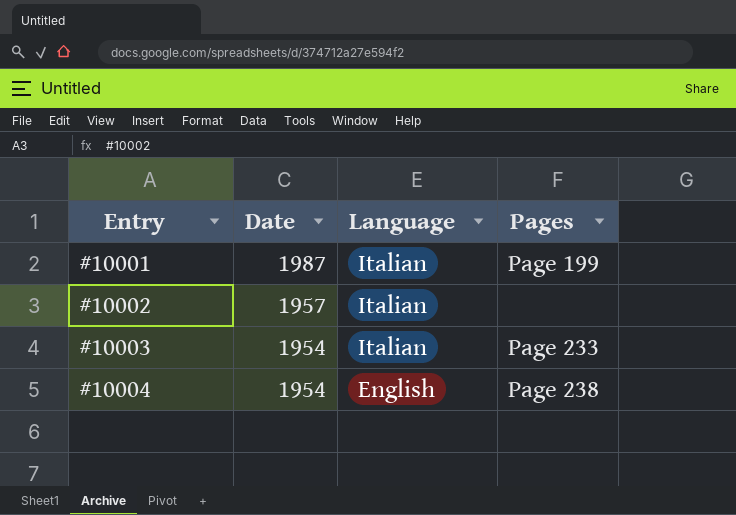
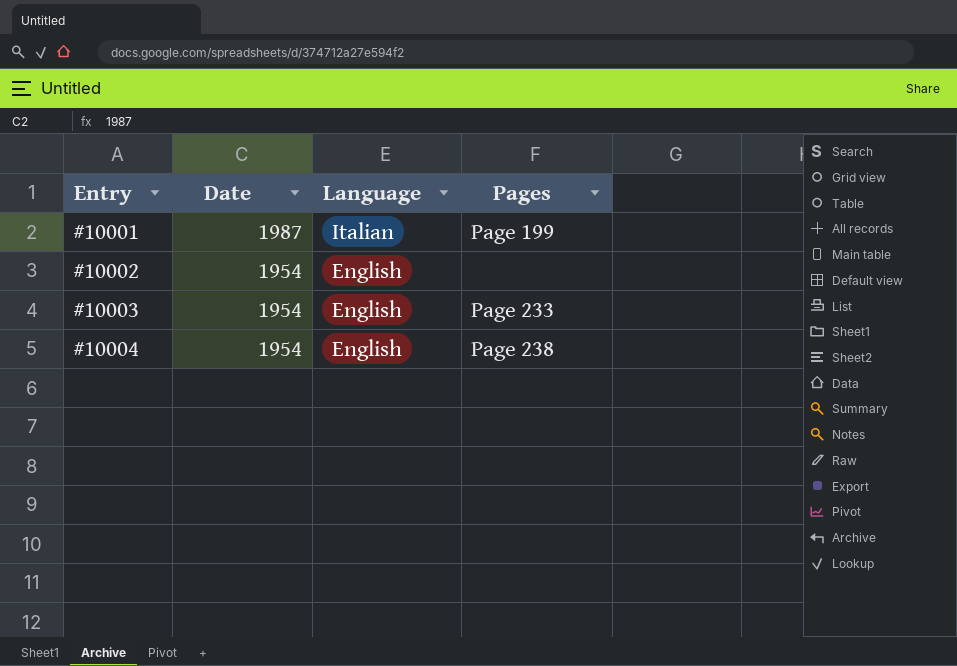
#10002 | Date: 1957 -> 1954
#10002 | Language: Italian -> English
#10003 | Language: Italian -> English

